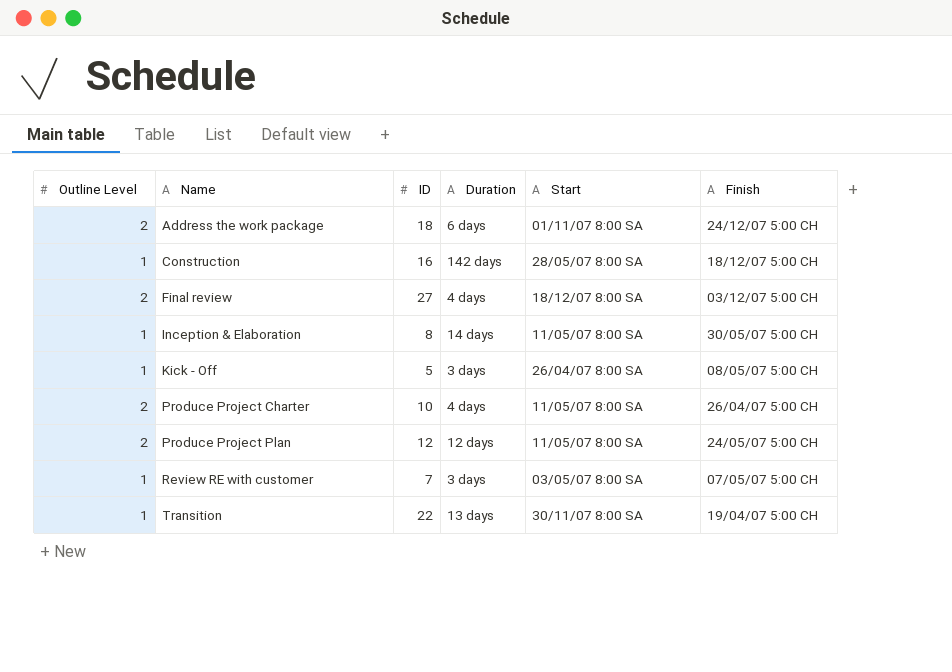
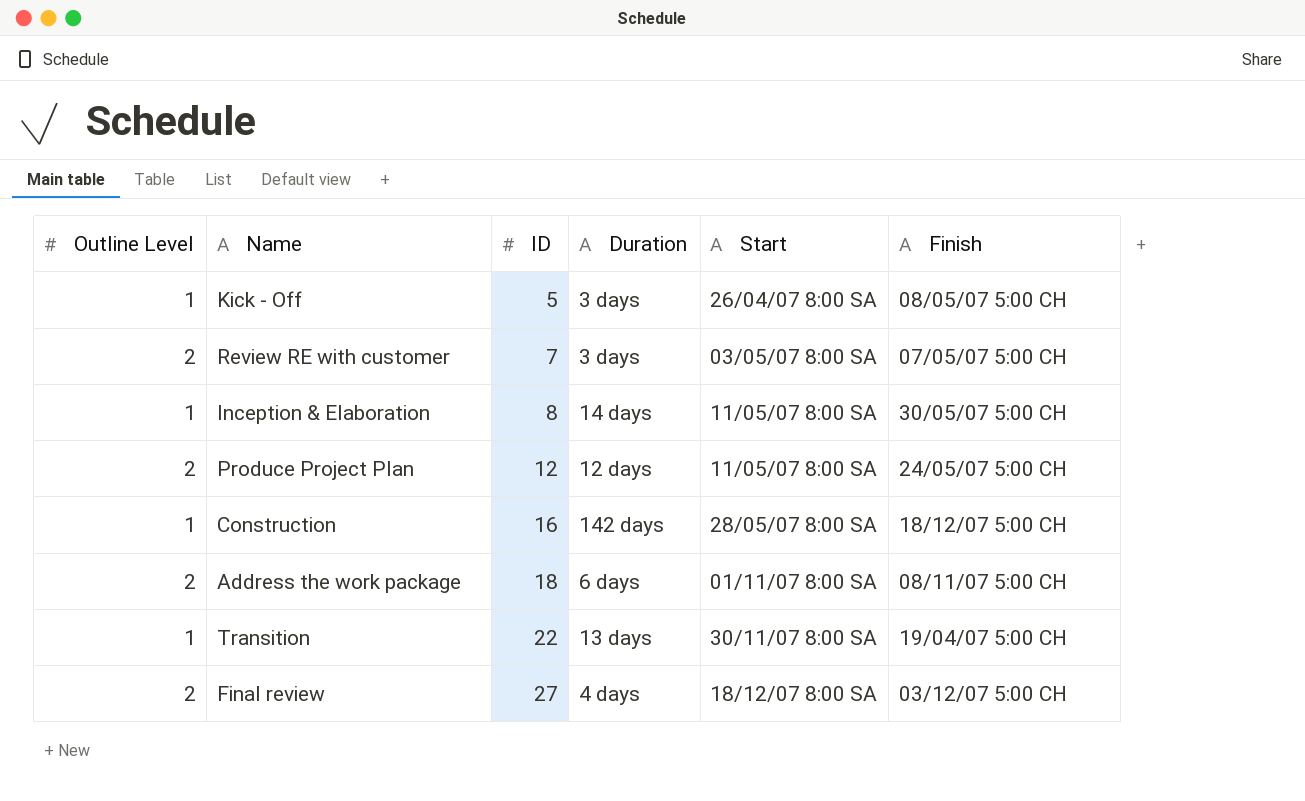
row order: Name ascending -> ID ascending
row Produce Project Charter: 2 | 10 | 4 days | 11/05/07 8:00 SA | 26/04/07 5:00 CH -> none
Review RE with customer | Outline Level: 1 -> 2
Address the work package | Finish: 24/12/07 5:00 CH -> 08/11/07 5:00 CH

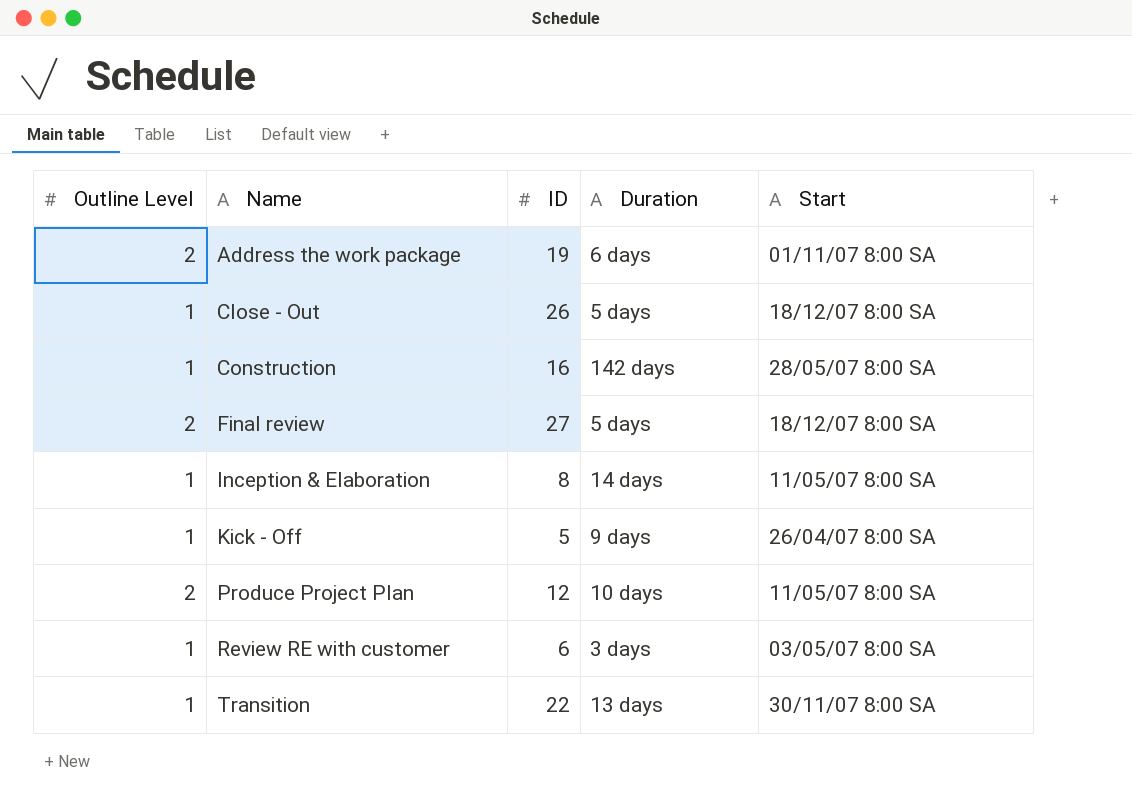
row order: ID ascending -> Name ascending
column Finish | position: 6 -> none
Address the work package | ID: 18 -> 19
row Close - Out: none -> 1 | 26 | 5 days | 18/12/07 8:00 SA
Final review | Duration: 4 days -> 5 days
Kick - Off | Duration: 3 days -> 9 days
Produce Project Plan | Duration: 12 days -> 10 days
Review RE with customer | Outline Level: 2 -> 1
Review RE with customer | ID: 7 -> 6

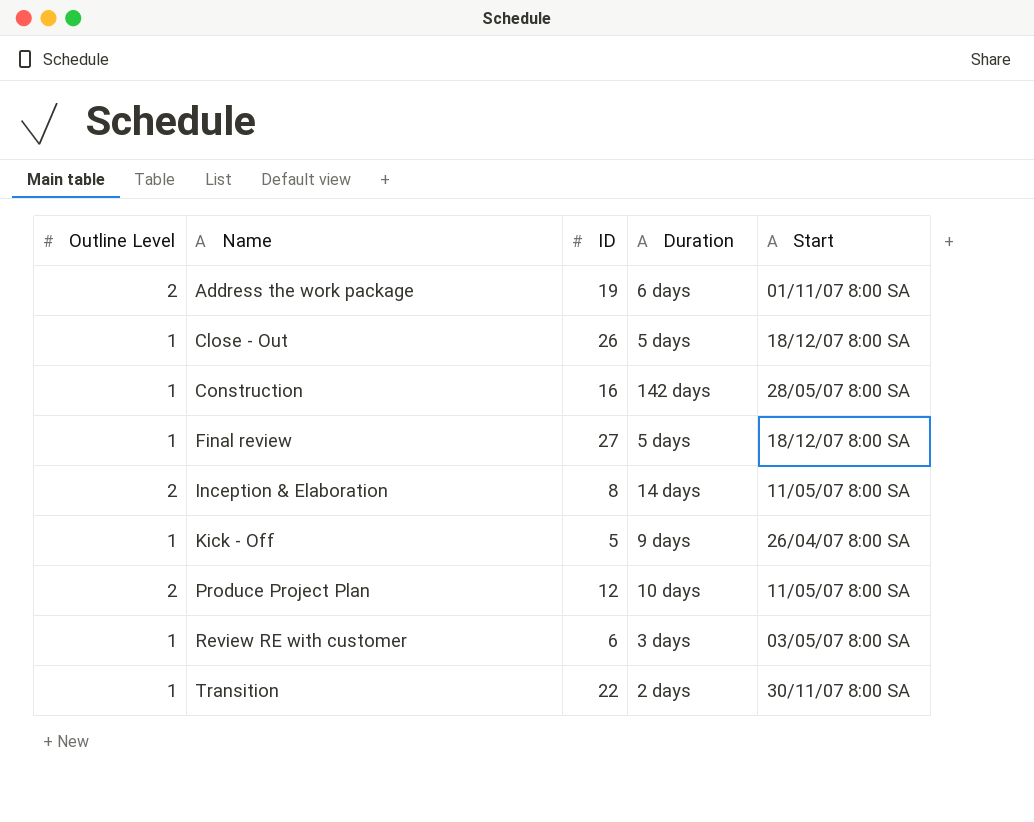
Final review | Outline Level: 2 -> 1
Inception & Elaboration | Outline Level: 1 -> 2
Transition | Duration: 13 days -> 2 days

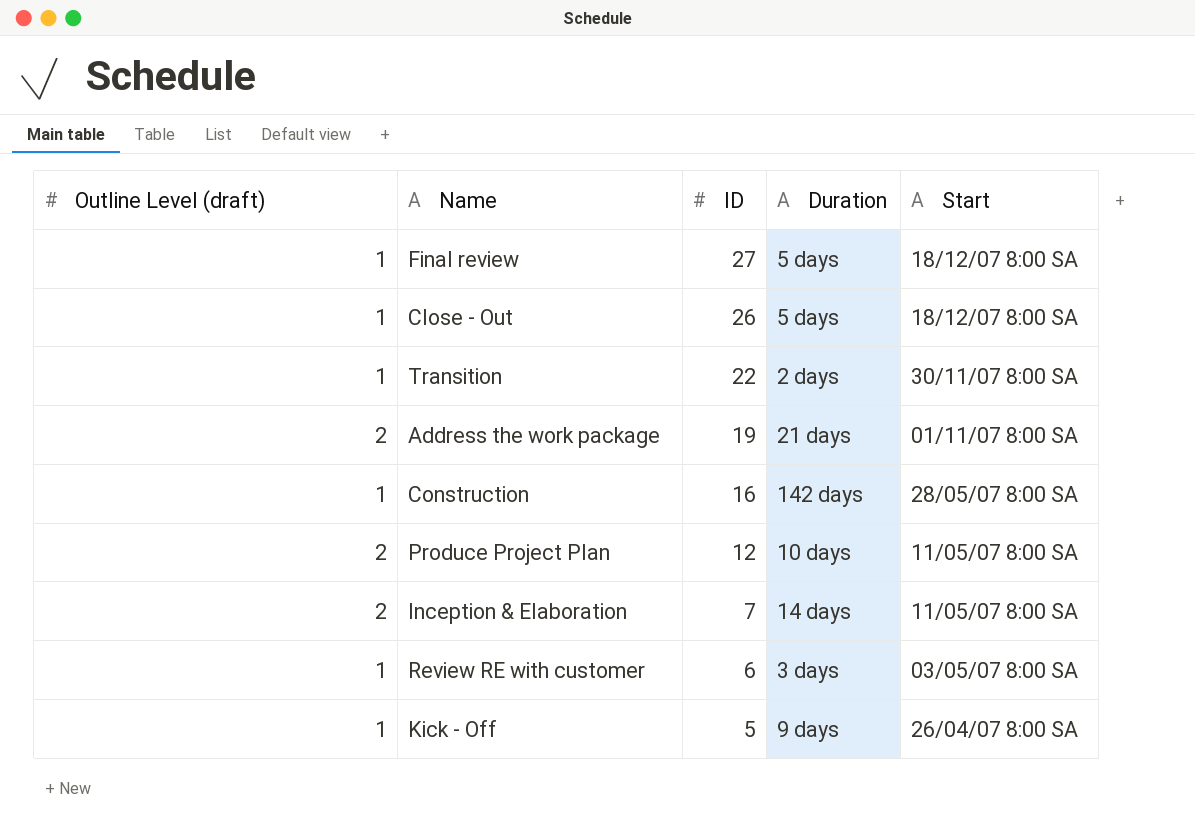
row order: Name ascending -> ID descending
column name: Outline Level -> Outline Level (draft)
Address the work package | Duration: 6 days -> 21 days
Inception & Elaboration | ID: 8 -> 7

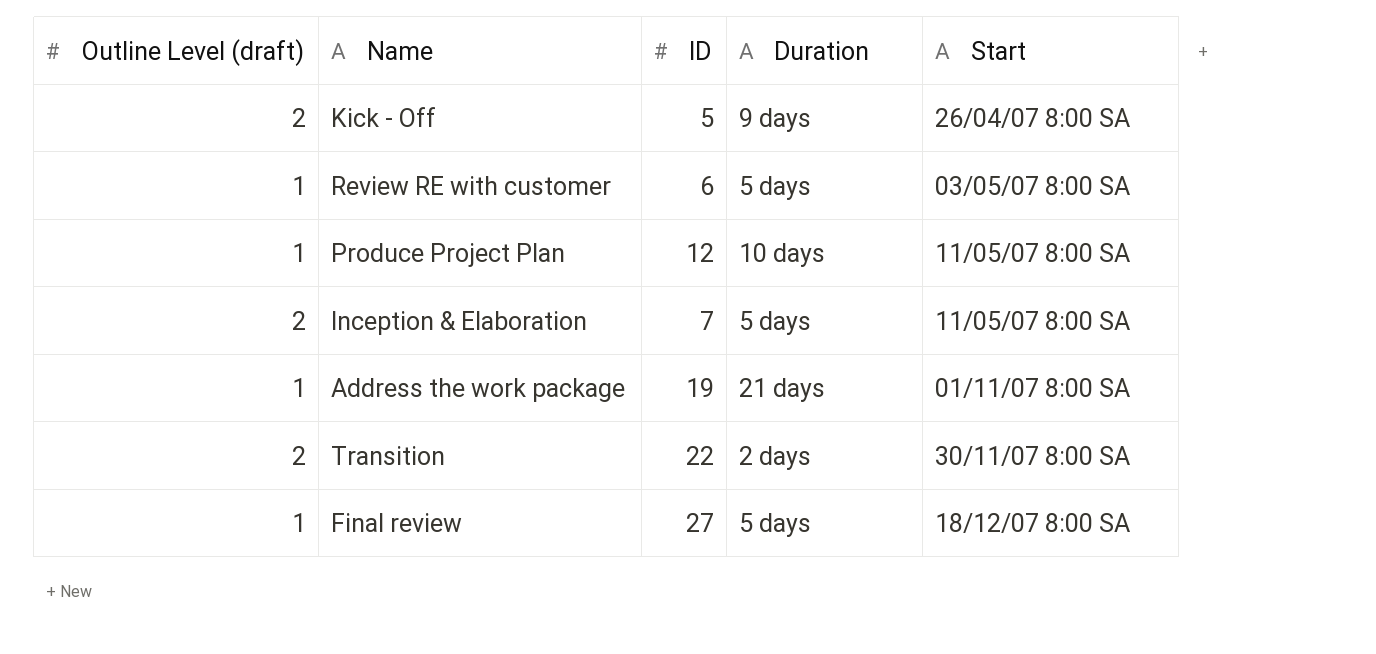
row order: ID descending -> Start ascending
row Close - Out: 1 | 26 | 5 days | 18/12/07 8:00 SA -> none
row Construction: 1 | 16 | 142 days | 28/05/07 8:00 SA -> none
Kick - Off | Outline Level (draft): 1 -> 2
Review RE with customer | Duration: 3 days -> 5 days
Produce Project Plan | Outline Level (draft): 2 -> 1
Inception & Elaboration | Duration: 14 days -> 5 days
Address the work package | Outline Level (draft): 2 -> 1
Transition | Outline Level (draft): 1 -> 2

